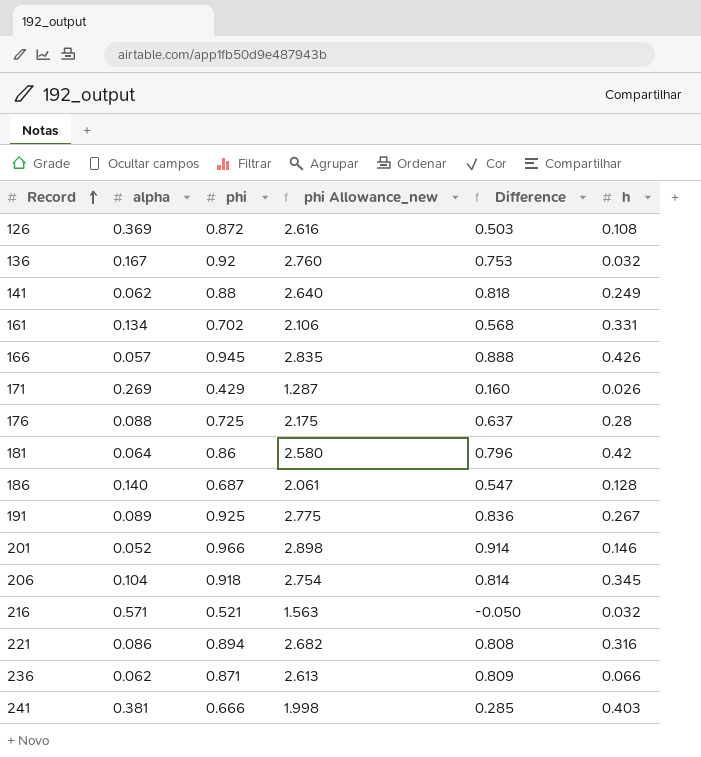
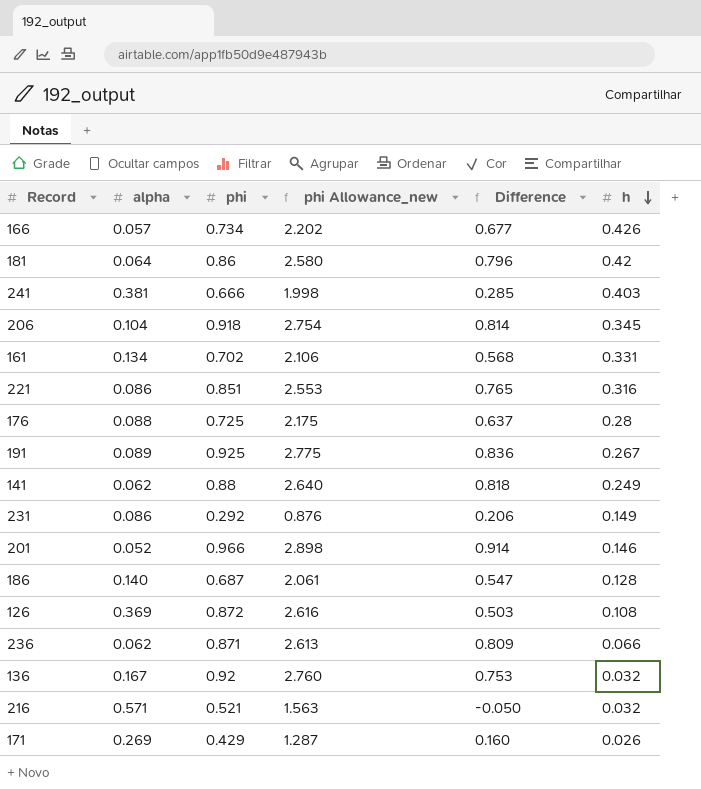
row order: Record ascending -> h descending
166 | phi: 0.945 -> 0.734
166 | phi Allowance_new: 2.835 -> 2.202
166 | Difference: 0.888 -> 0.677
221 | phi: 0.894 -> 0.851
221 | phi Allowance_new: 2.682 -> 2.553
221 | Difference: 0.808 -> 0.765
row 231: none -> 0.086 | 0.292 | 0.876 | 0.206 | 0.149

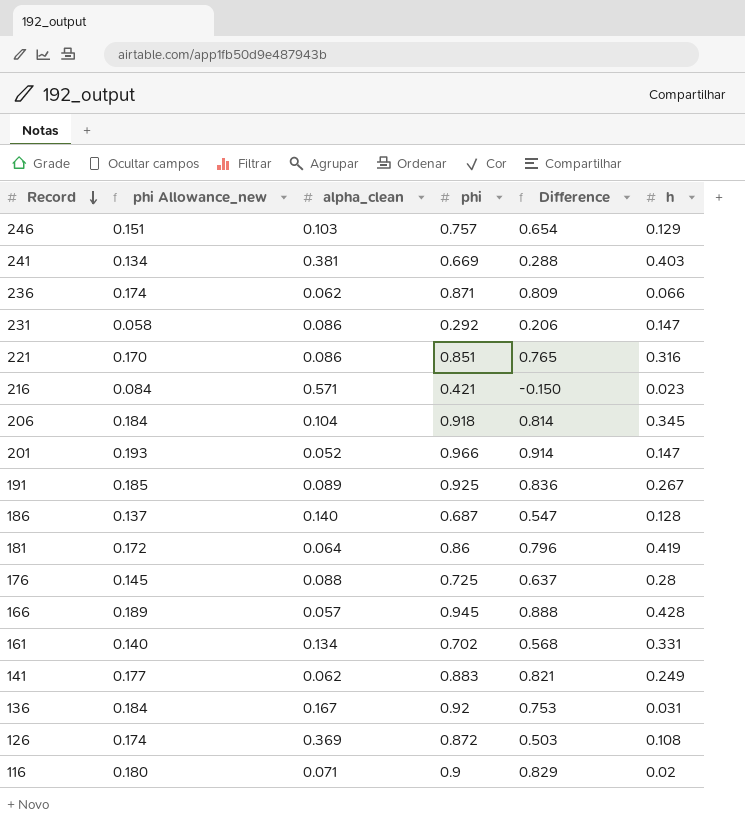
row order: h descending -> Record descending
column phi Allowance_new | formula: [phi] * 3 -> [phi] * 0.2
column phi Allowance_new | position: 4 -> 2
column name: alpha -> alpha_clean
row 171: 0.269 | 0.429 | 1.287 | 0.160 | 0.026 -> none
row 246: none -> 0.151 | 0.103 | 0.757 | 0.654 | 0.129
241 | phi: 0.666 -> 0.669
241 | Difference: 0.285 -> 0.288
231 | h: 0.149 -> 0.147
216 | phi: 0.521 -> 0.421
216 | Difference: -0.050 -> -0.150
216 | h: 0.032 -> 0.023
201 | h: 0.146 -> 0.147
181 | h: 0.42 -> 0.419
166 | phi: 0.734 -> 0.945
166 | Difference: 0.677 -> 0.888
166 | h: 0.426 -> 0.428
141 | phi: 0.88 -> 0.883
141 | Difference: 0.818 -> 0.821
136 | h: 0.032 -> 0.031
row 116: none -> 0.180 | 0.071 | 0.9 | 0.829 | 0.02

